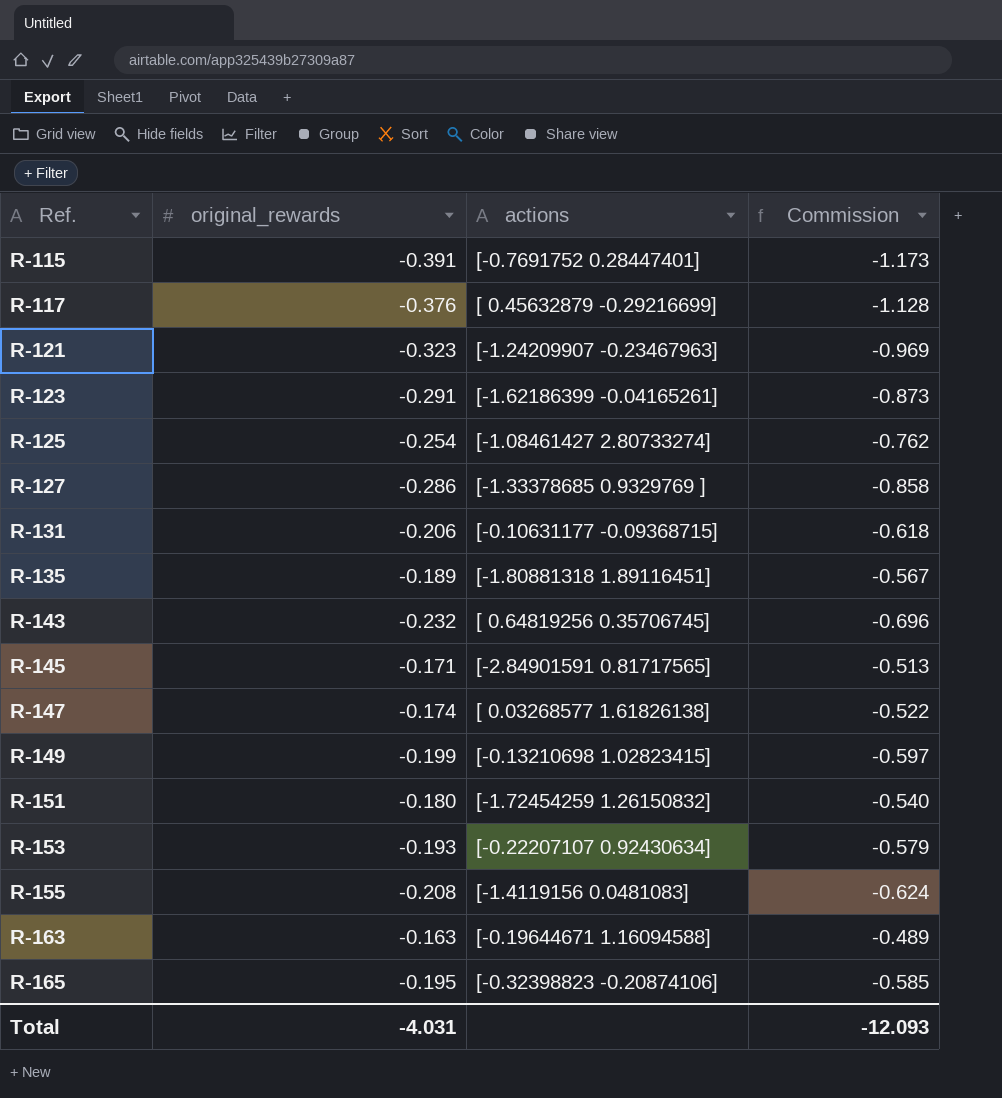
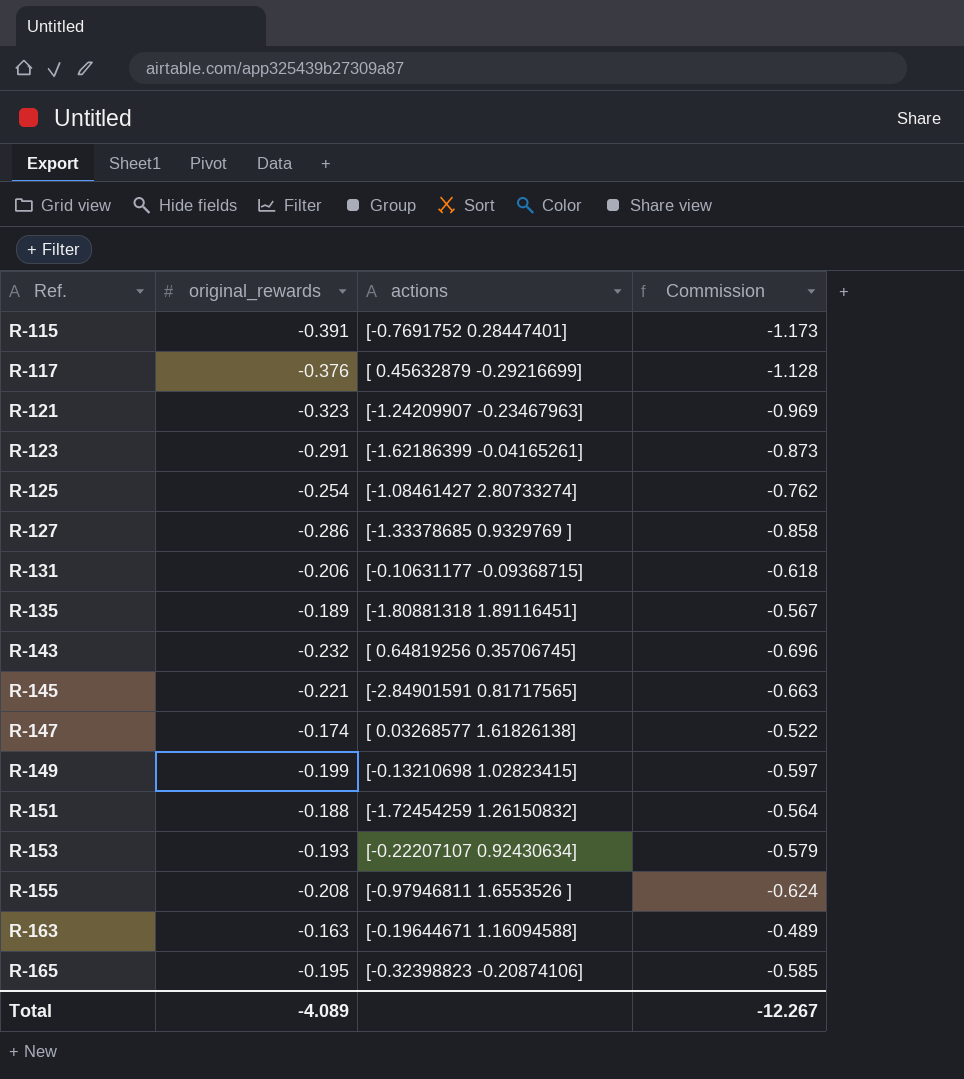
R-145 | original_rewards: -0.171 -> -0.221
R-145 | Commission: -0.513 -> -0.663
R-151 | original_rewards: -0.180 -> -0.188
R-151 | Commission: -0.540 -> -0.564
R-155 | actions: [-1.4119156 0.0481083] -> [-0.97946811 1.6553526 ]
Total | original_rewards: -4.031 -> -4.089
Total | Commission: -12.093 -> -12.267

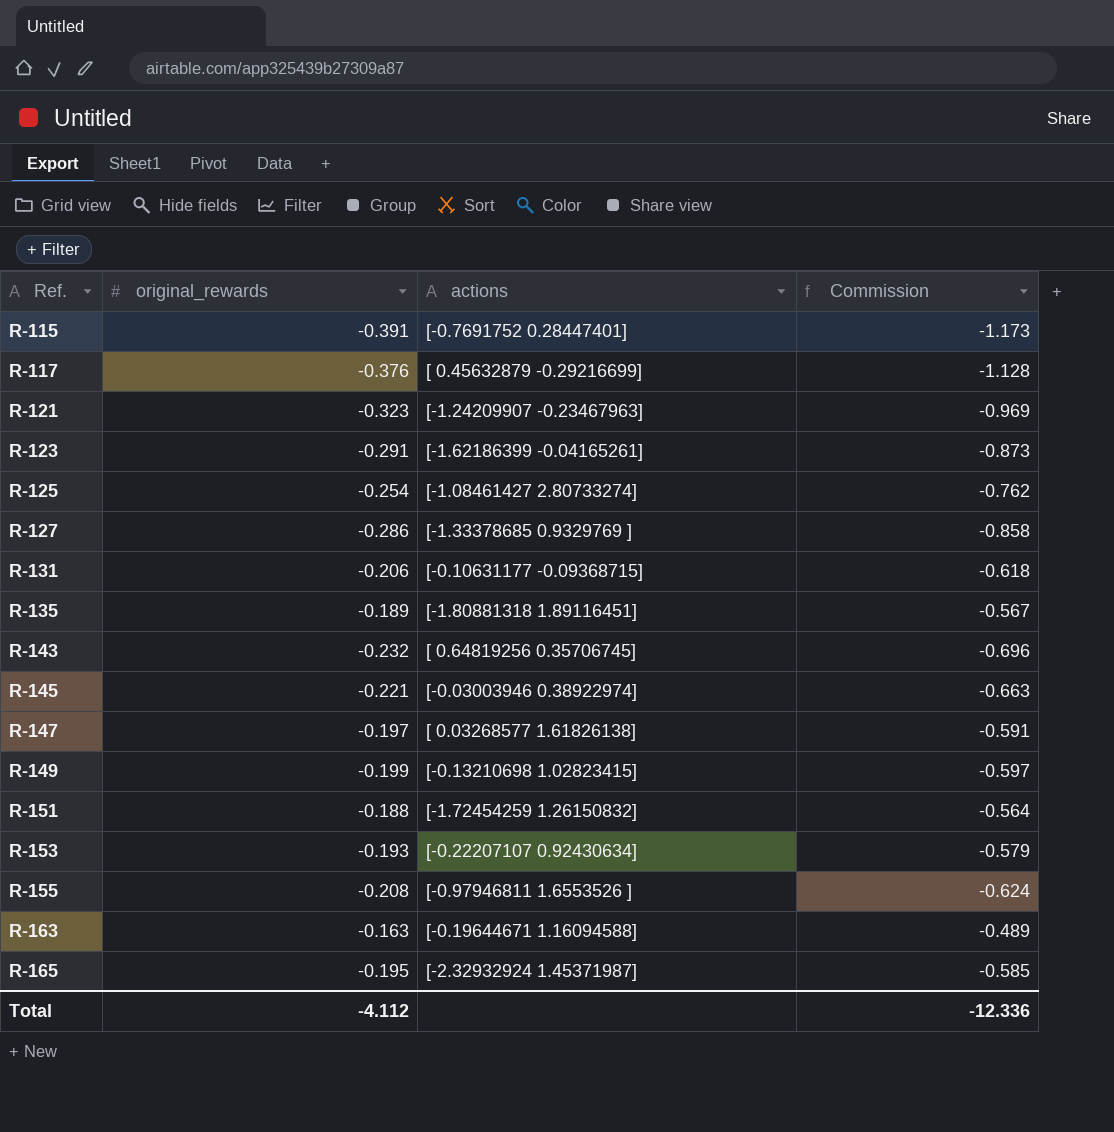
R-145 | actions: [-2.84901591 0.81717565] -> [-0.03003946 0.38922974]
R-147 | original_rewards: -0.174 -> -0.197
R-147 | Commission: -0.522 -> -0.591
R-165 | actions: [-0.32398823 -0.20874106] -> [-2.32932924 1.45371987]
Total | original_rewards: -4.089 -> -4.112
Total | Commission: -12.267 -> -12.336

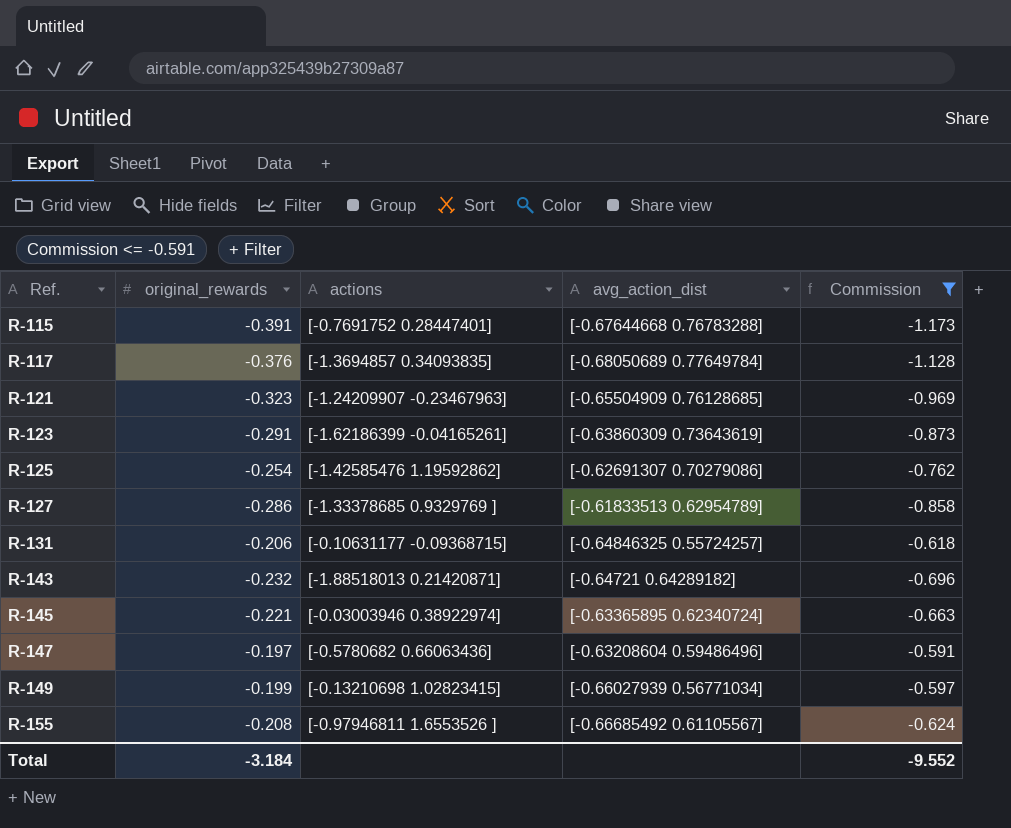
filter: none -> Commission <= -0.591
column avg_action_dist | position: none -> 4
R-117 | actions: [ 0.45632879 -0.29216699] -> [-1.3694857 0.34093835]
R-125 | actions: [-1.08461427 2.80733274] -> [-1.42585476 1.19592862]
R-143 | actions: [ 0.64819256 0.35706745] -> [-1.88518013 0.21420871]
R-147 | actions: [ 0.03268577 1.61826138] -> [-0.5780682 0.66063436]
Total | original_rewards: -4.112 -> -3.184
Total | Commission: -12.336 -> -9.552

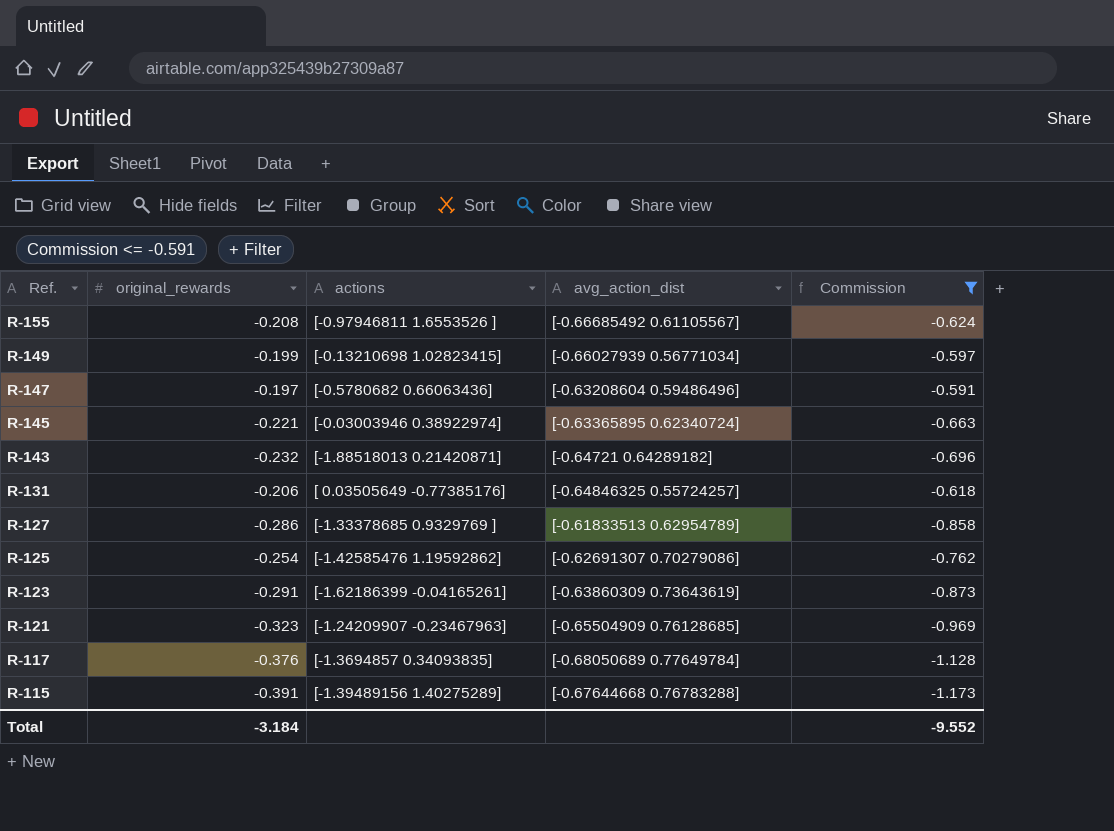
row order: Ref. ascending -> Ref. descending
R-131 | actions: [-0.10631177 -0.09368715] -> [ 0.03505649 -0.77385176]
R-115 | actions: [-0.7691752 0.28447401] -> [-1.39489156 1.40275289]

